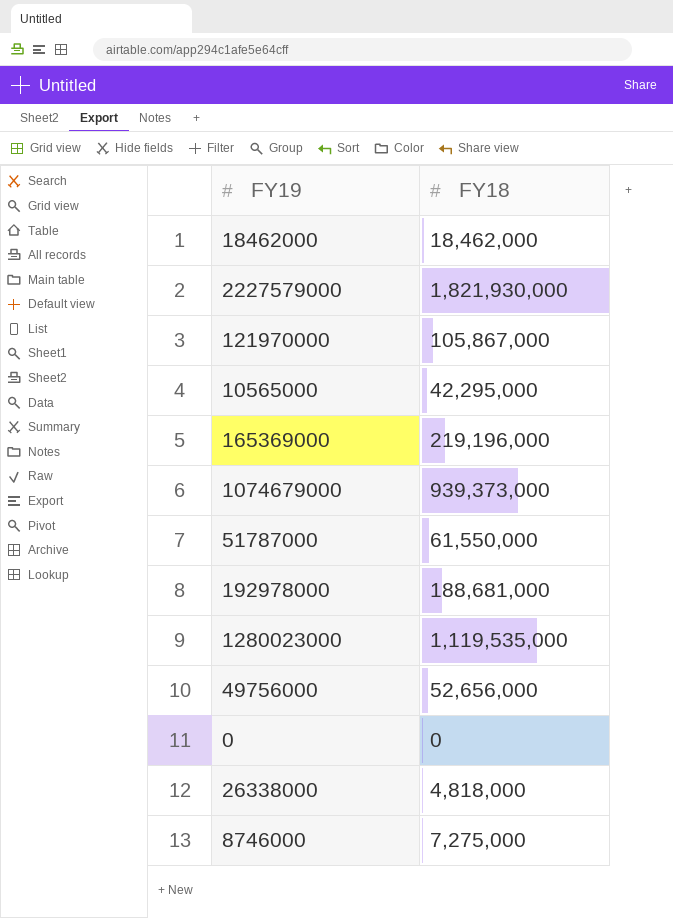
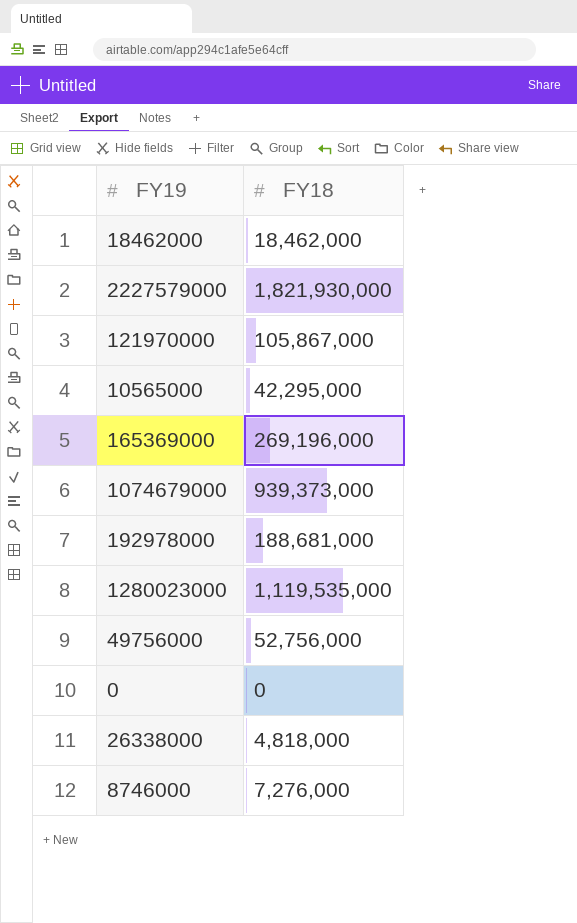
row 51787000: 61,550,000 -> none
165369000 | FY18: 219,196,000 -> 269,196,000
49756000 | FY18: 52,656,000 -> 52,756,000
8746000 | FY18: 7,275,000 -> 7,276,000

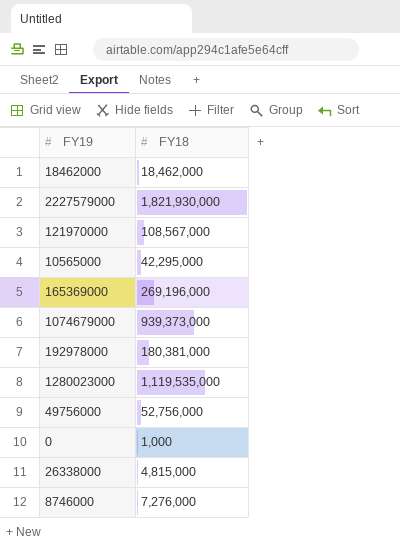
121970000 | FY18: 105,867,000 -> 108,567,000
192978000 | FY18: 188,681,000 -> 180,381,000
0 | FY18: 0 -> 1,000
26338000 | FY18: 4,818,000 -> 4,815,000

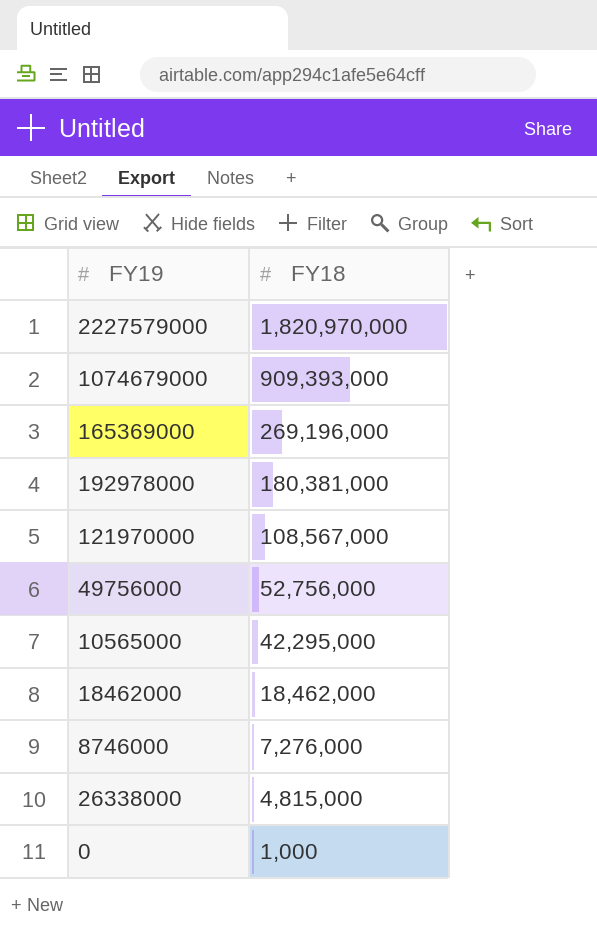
row order: none -> FY18 descending
row 1280023000: 1,119,535,000 -> none
2227579000 | FY18: 1,821,930,000 -> 1,820,970,000
1074679000 | FY18: 939,373,000 -> 909,393,000

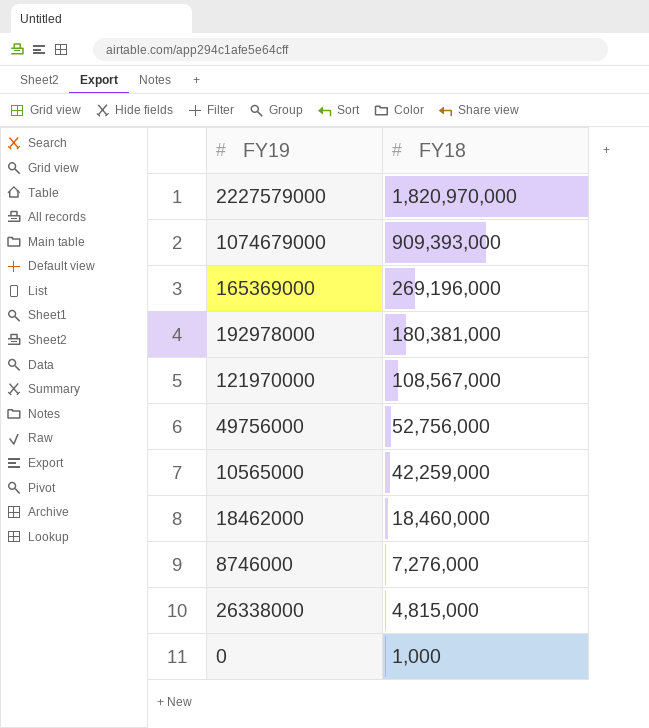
10565000 | FY18: 42,295,000 -> 42,259,000
18462000 | FY18: 18,462,000 -> 18,460,000

